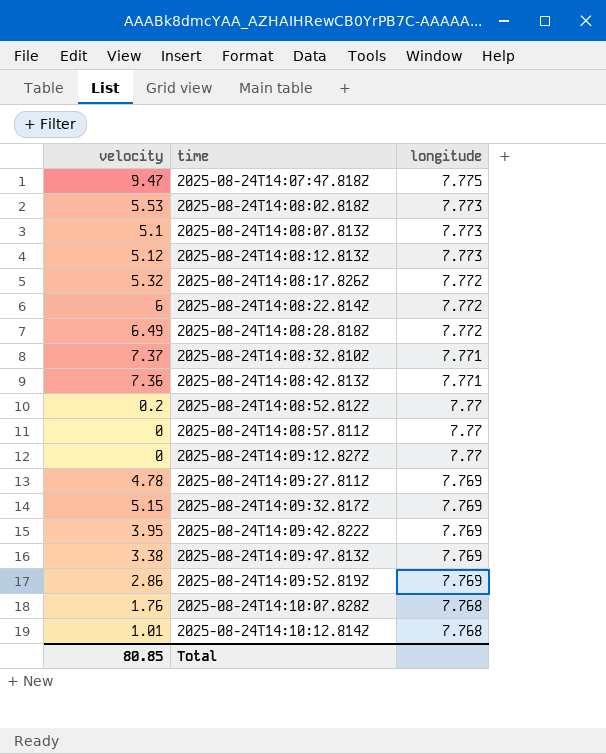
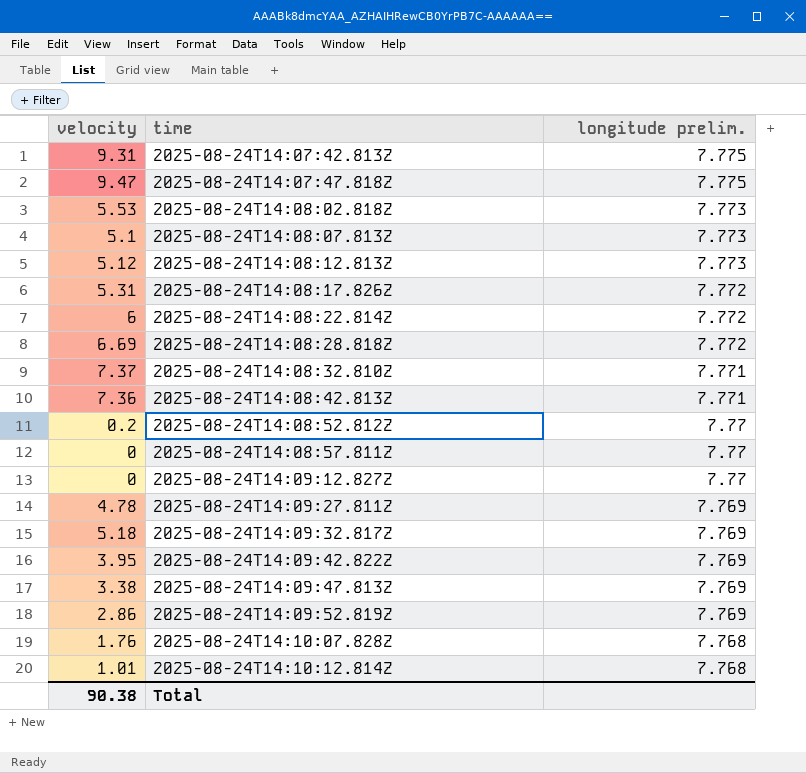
column name: longitude -> longitude prelim.
row 2025-08-24T14:07:42.813Z: none -> 9.31 | 7.775
2025-08-24T14:08:17.826Z | velocity: 5.32 -> 5.31
2025-08-24T14:08:28.818Z | velocity: 6.49 -> 6.69
2025-08-24T14:09:32.817Z | velocity: 5.15 -> 5.18
Total | velocity: 80.85 -> 90.38

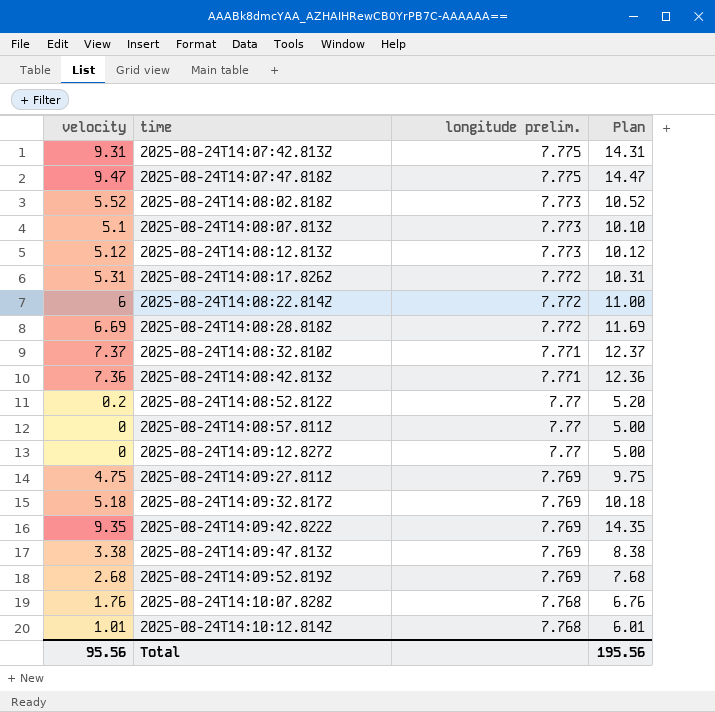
column Plan | formula: none -> [velocity] + 5
2025-08-24T14:08:02.818Z | velocity: 5.53 -> 5.52
2025-08-24T14:09:27.811Z | velocity: 4.78 -> 4.75
2025-08-24T14:09:42.822Z | velocity: 3.95 -> 9.35
2025-08-24T14:09:52.819Z | velocity: 2.86 -> 2.68
Total | velocity: 90.38 -> 95.56

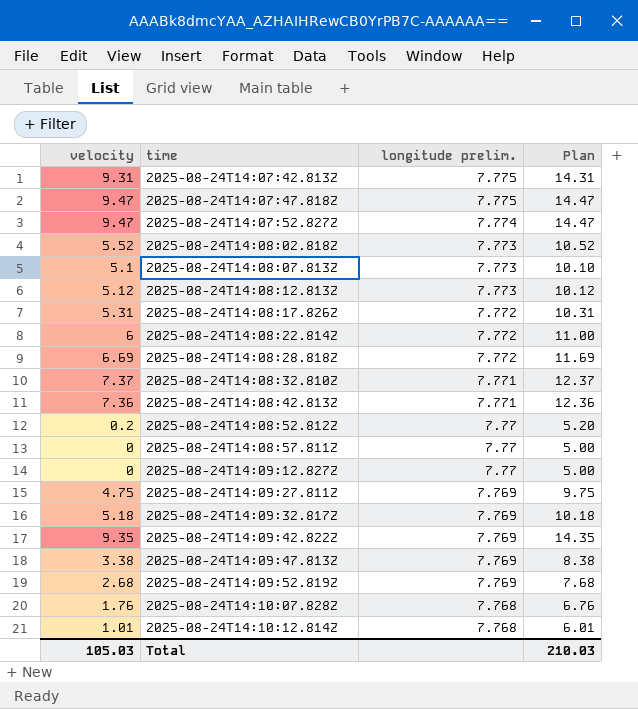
row 2025-08-24T14:07:52.827Z: none -> 9.47 | 7.774 | 14.47
Total | velocity: 95.56 -> 105.03
Total | Plan: 195.56 -> 210.03

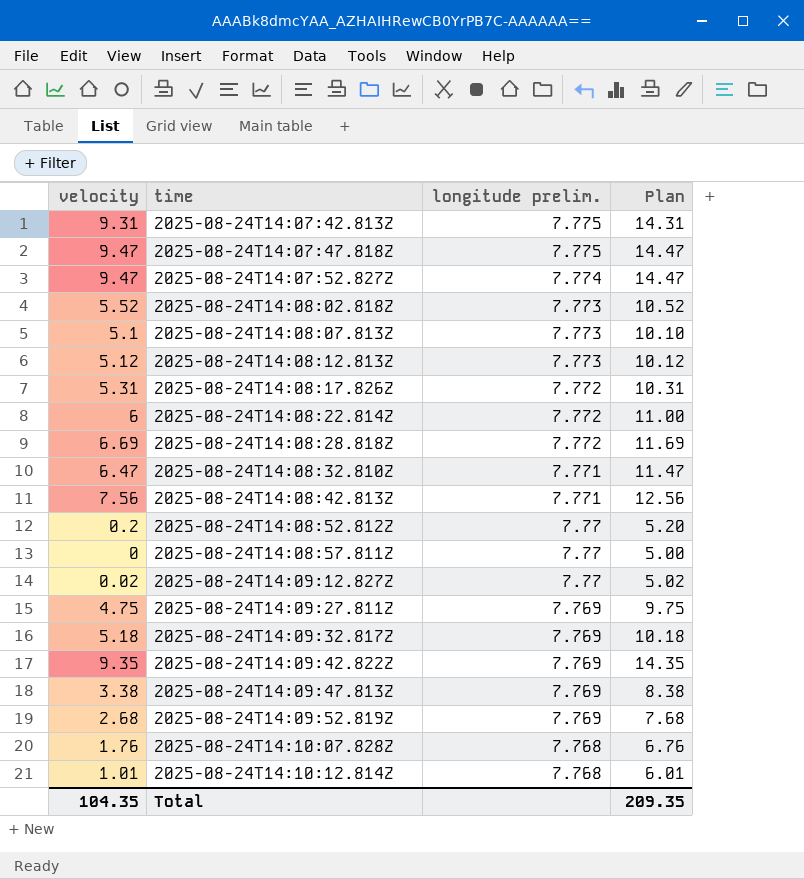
2025-08-24T14:08:32.810Z | velocity: 7.37 -> 6.47
2025-08-24T14:08:32.810Z | Plan: 12.37 -> 11.47
2025-08-24T14:08:42.813Z | velocity: 7.36 -> 7.56
2025-08-24T14:08:42.813Z | Plan: 12.36 -> 12.56
2025-08-24T14:09:12.827Z | velocity: 0 -> 0.02
2025-08-24T14:09:12.827Z | Plan: 5.00 -> 5.02
Total | velocity: 105.03 -> 104.35
Total | Plan: 210.03 -> 209.35

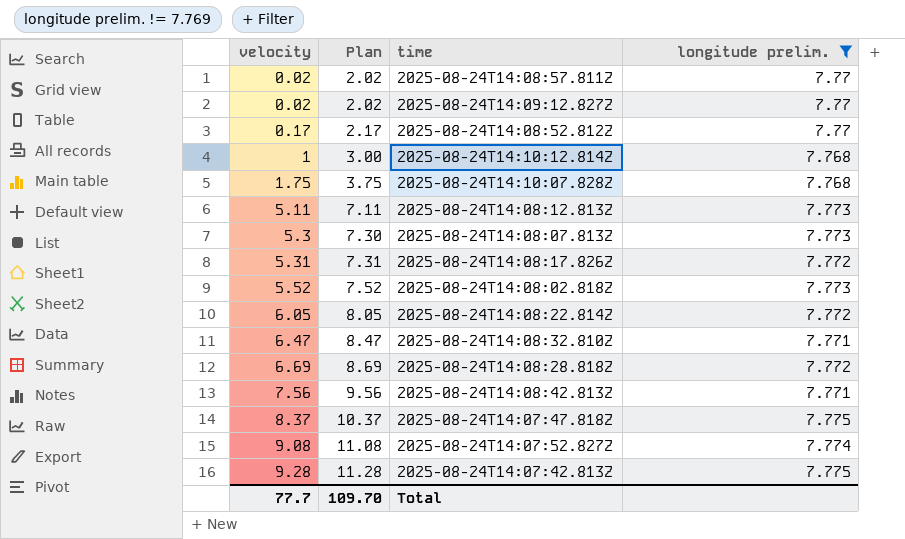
filter: none -> longitude prelim. != 7.769
row order: time ascending -> velocity ascending
column Plan | formula: [velocity] + 5 -> [velocity] + 2
column Plan | position: 4 -> 2
2025-08-24T14:08:57.811Z | velocity: 0 -> 0.02
2025-08-24T14:08:52.812Z | velocity: 0.2 -> 0.17
2025-08-24T14:10:12.814Z | velocity: 1.01 -> 1
2025-08-24T14:10:07.828Z | velocity: 1.76 -> 1.75
2025-08-24T14:08:12.813Z | velocity: 5.12 -> 5.11
2025-08-24T14:08:07.813Z | velocity: 5.1 -> 5.3
2025-08-24T14:08:22.814Z | velocity: 6 -> 6.05
2025-08-24T14:07:47.818Z | velocity: 9.47 -> 8.37
2025-08-24T14:07:52.827Z | velocity: 9.47 -> 9.08
2025-08-24T14:07:42.813Z | velocity: 9.31 -> 9.28
Total | velocity: 104.35 -> 77.7
Total | Plan: 209.35 -> 109.70

